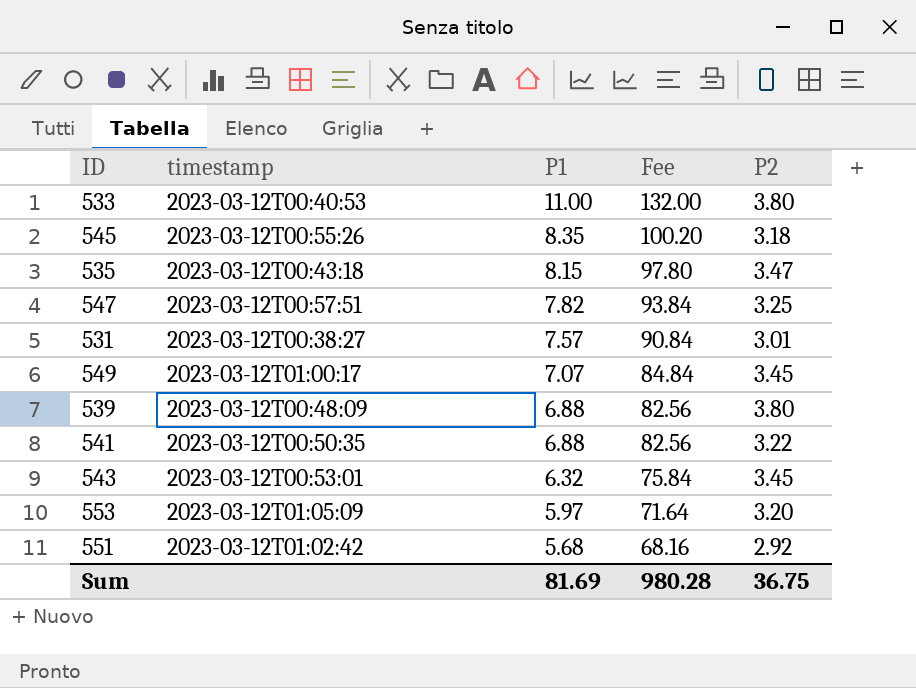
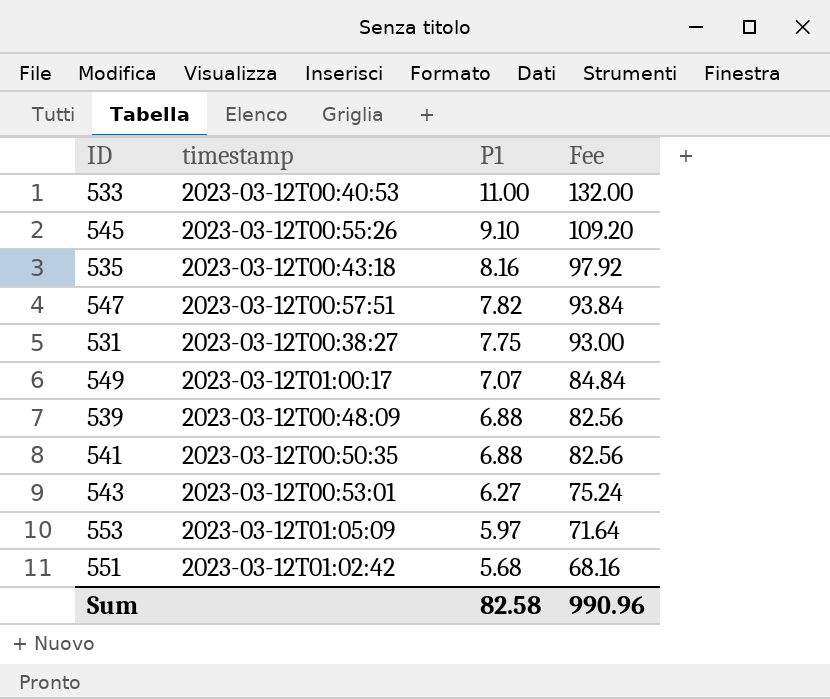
column P2 | position: 5 -> none
545 | P1: 8.35 -> 9.10
545 | Fee: 100.20 -> 109.20
535 | P1: 8.15 -> 8.16
535 | Fee: 97.80 -> 97.92
531 | P1: 7.57 -> 7.75
531 | Fee: 90.84 -> 93.00
543 | P1: 6.32 -> 6.27
543 | Fee: 75.84 -> 75.24
Sum | P1: 81.69 -> 82.58
Sum | Fee: 980.28 -> 990.96

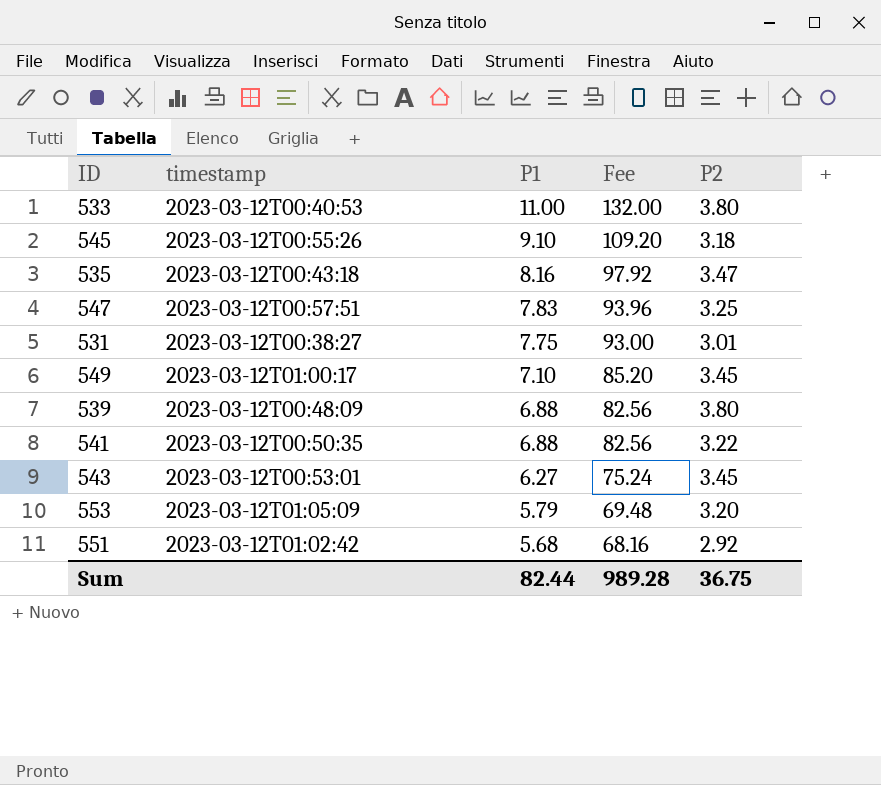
column P2 | position: none -> 5
547 | P1: 7.82 -> 7.83
547 | Fee: 93.84 -> 93.96
549 | P1: 7.07 -> 7.10
549 | Fee: 84.84 -> 85.20
553 | P1: 5.97 -> 5.79
553 | Fee: 71.64 -> 69.48
Sum | P1: 82.58 -> 82.44
Sum | Fee: 990.96 -> 989.28

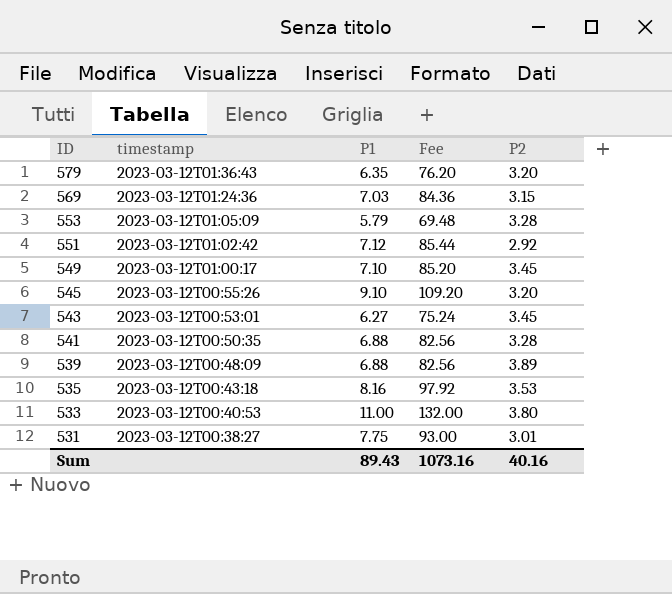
row order: P1 descending -> ID descending
row 547: 2023-03-12T00:57:51 | 7.83 | 93.96 | 3.25 -> none
row 579: none -> 2023-03-12T01:36:43 | 6.35 | 76.20 | 3.20
row 569: none -> 2023-03-12T01:24:36 | 7.03 | 84.36 | 3.15
553 | P2: 3.20 -> 3.28
551 | P1: 5.68 -> 7.12
551 | Fee: 68.16 -> 85.44
545 | P2: 3.18 -> 3.20
541 | P2: 3.22 -> 3.28
539 | P2: 3.80 -> 3.89
535 | P2: 3.47 -> 3.53
Sum | P1: 82.44 -> 89.43
Sum | Fee: 989.28 -> 1073.16
Sum | P2: 36.75 -> 40.16

